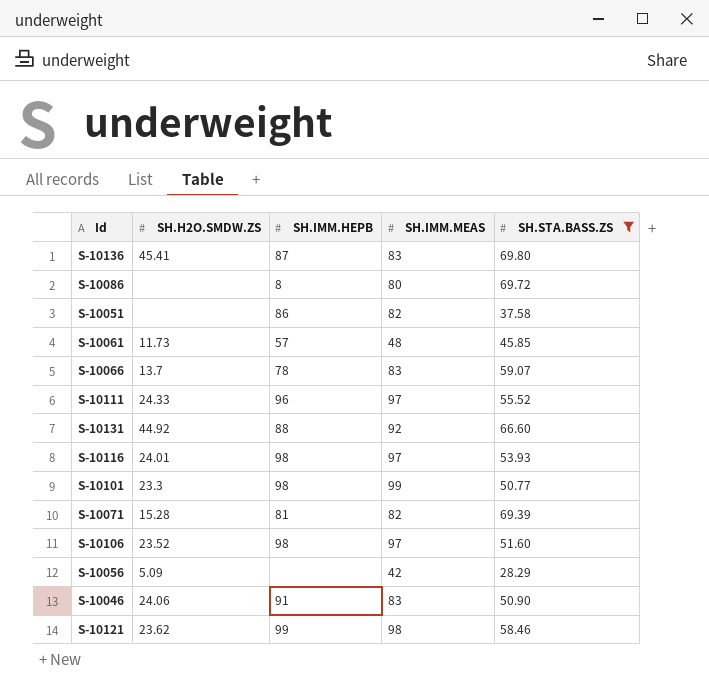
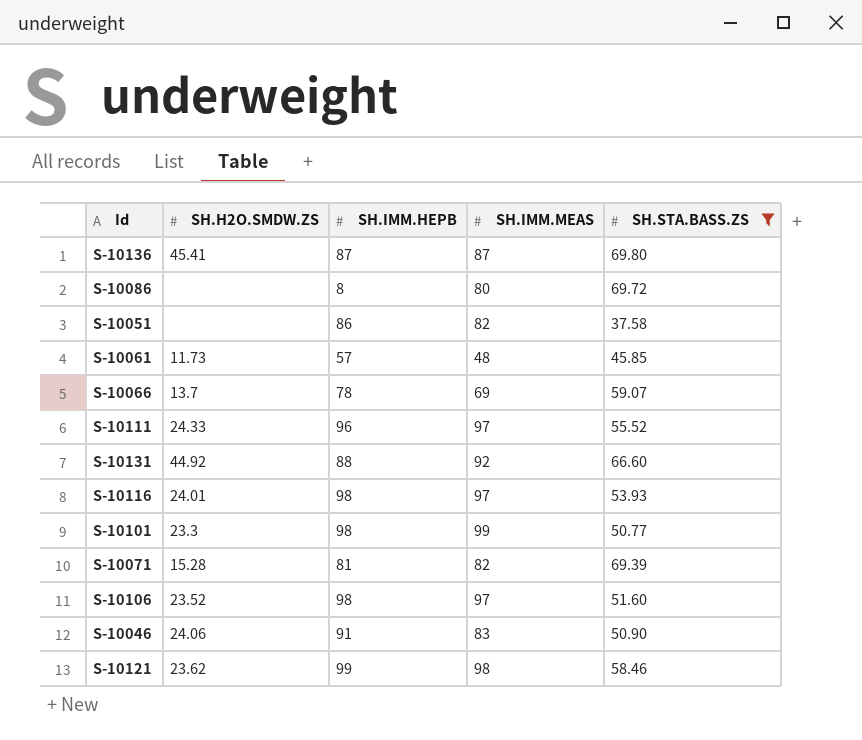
row S-10056: 5.09 | none | 42 | 28.29 -> none
S-10136 | SH.IMM.MEAS: 83 -> 87
S-10066 | SH.IMM.MEAS: 83 -> 69

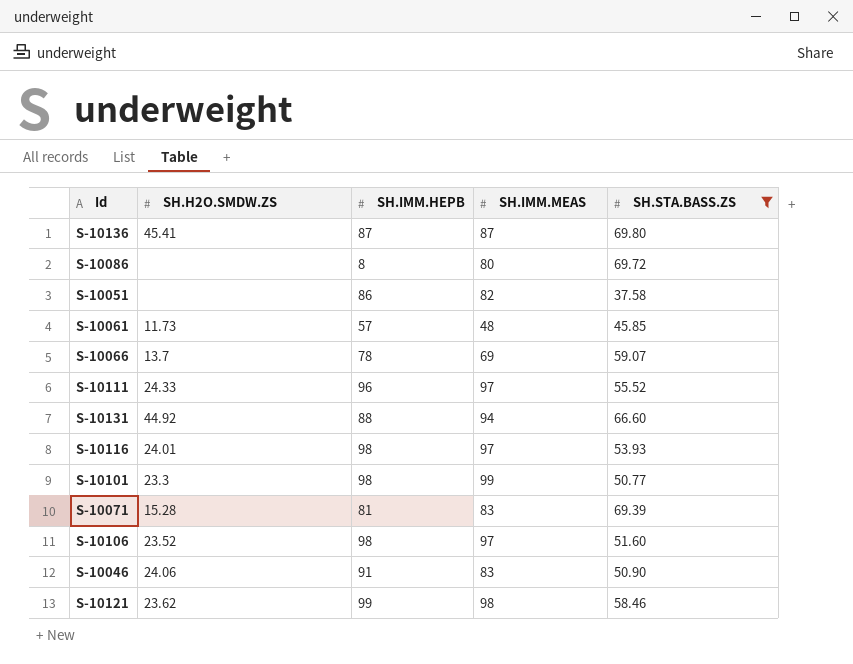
S-10131 | SH.IMM.MEAS: 92 -> 94
S-10071 | SH.IMM.MEAS: 82 -> 83

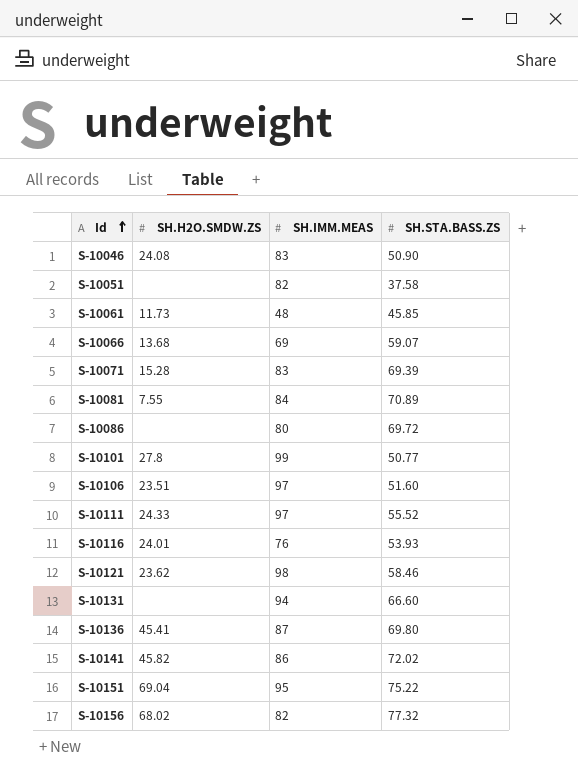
filter: SH.STA.BASS.ZS <= 69.80 -> none
row order: none -> Id ascending
column SH.IMM.HEPB | position: 3 -> none
S-10046 | SH.H2O.SMDW.ZS: 24.06 -> 24.08
S-10066 | SH.H2O.SMDW.ZS: 13.7 -> 13.68
S-10101 | SH.H2O.SMDW.ZS: 23.3 -> 27.8
S-10106 | SH.H2O.SMDW.ZS: 23.52 -> 23.51
S-10116 | SH.IMM.MEAS: 97 -> 76
S-10131 | SH.H2O.SMDW.ZS: 44.92 -> none

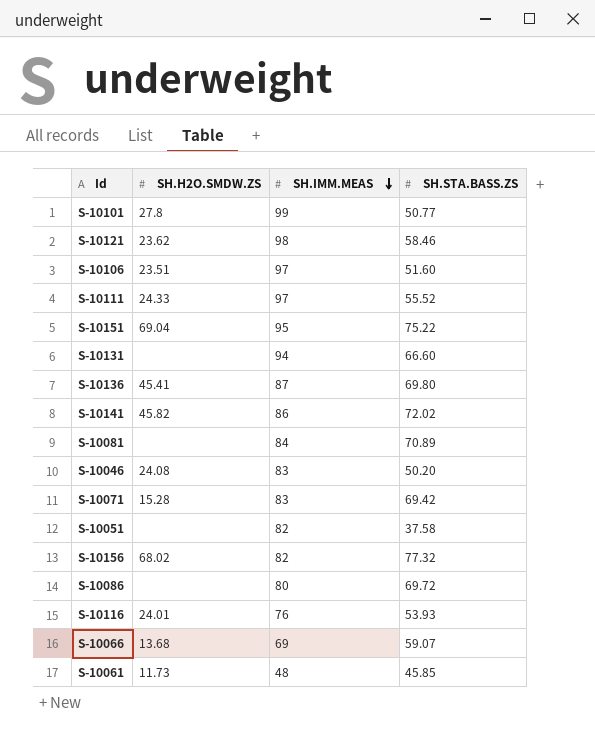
row order: Id ascending -> SH.IMM.MEAS descending
S-10081 | SH.H2O.SMDW.ZS: 7.55 -> none
S-10046 | SH.STA.BASS.ZS: 50.90 -> 50.20
S-10071 | SH.STA.BASS.ZS: 69.39 -> 69.42

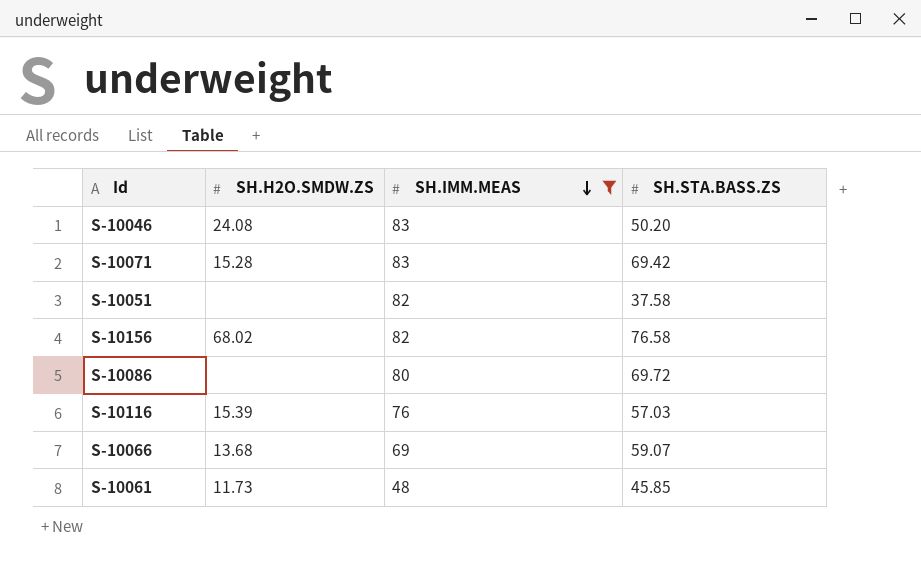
filter: none -> SH.IMM.MEAS <= 83
S-10156 | SH.STA.BASS.ZS: 77.32 -> 76.58
S-10116 | SH.H2O.SMDW.ZS: 24.01 -> 15.39
S-10116 | SH.STA.BASS.ZS: 53.93 -> 57.03

